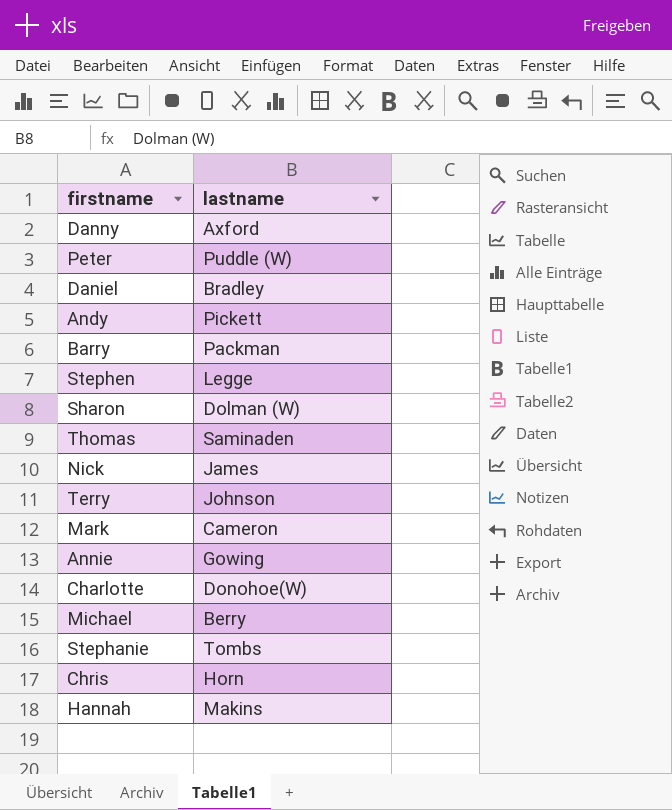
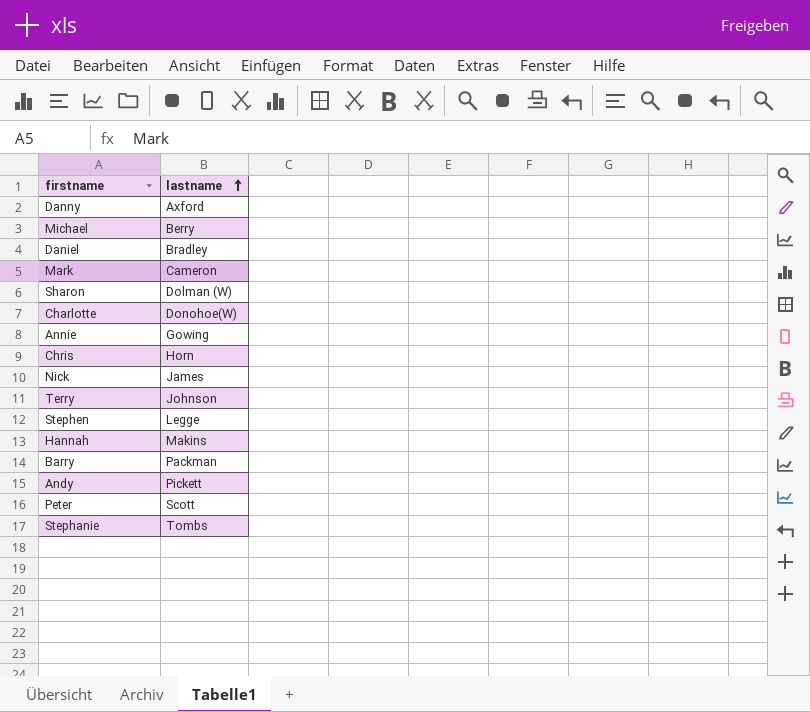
row order: none -> lastname ascending
row Thomas: Saminaden -> none
Peter | lastname: Puddle (W) -> Scott

